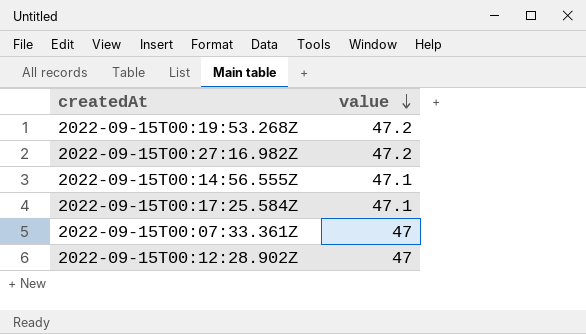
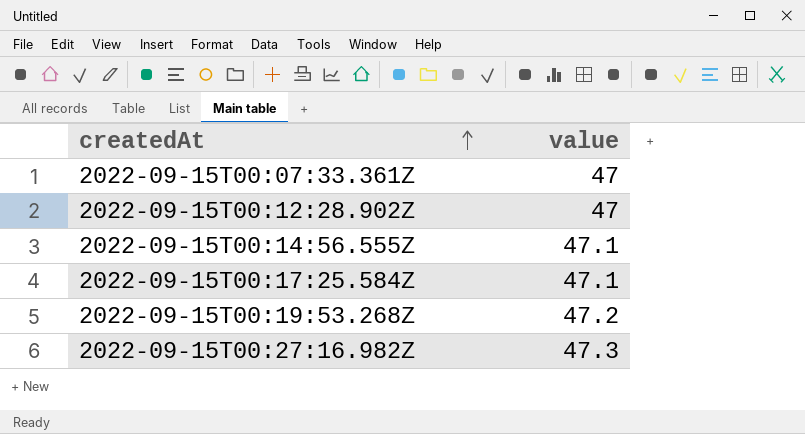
row order: value descending -> createdAt ascending
2022-09-15T00:27:16.982Z | value: 47.2 -> 47.3

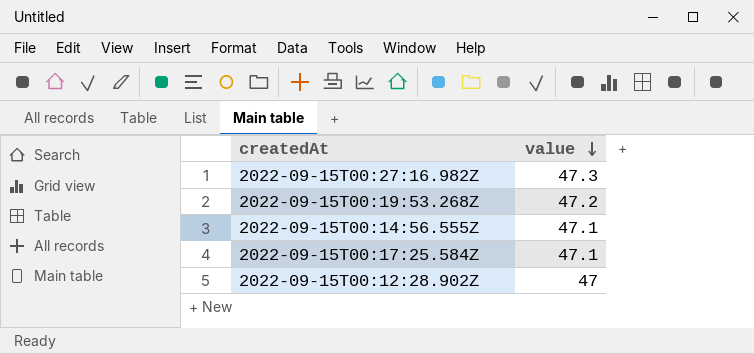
row order: createdAt ascending -> value descending
row 2022-09-15T00:07:33.361Z: 47 -> none

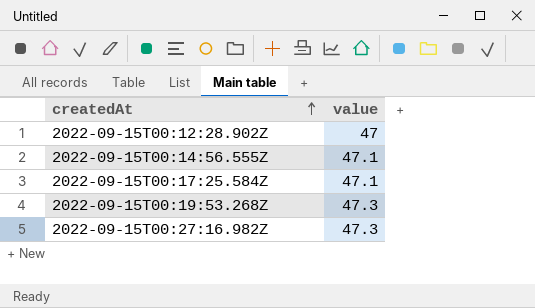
row order: value descending -> createdAt ascending
2022-09-15T00:19:53.268Z | value: 47.2 -> 47.3

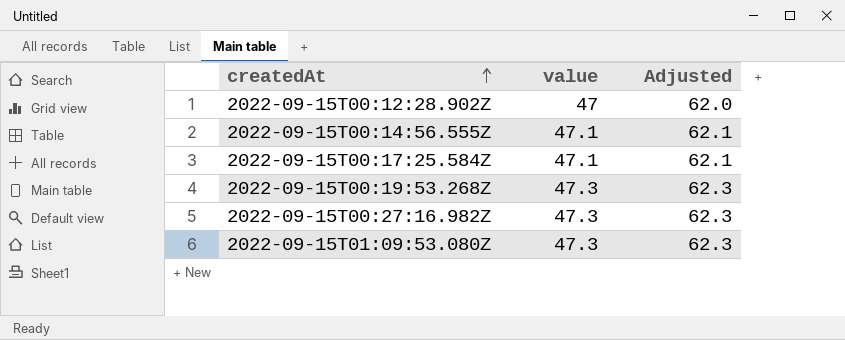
column Adjusted | formula: none -> [value] + 15
row 2022-09-15T01:09:53.080Z: none -> 47.3 | 62.3

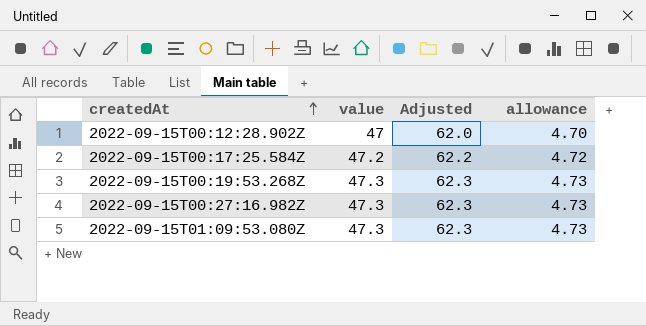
column allowance | formula: none -> [value] * 0.1
row 2022-09-15T00:14:56.555Z: 47.1 | 62.1 -> none
2022-09-15T00:17:25.584Z | value: 47.1 -> 47.2
2022-09-15T00:17:25.584Z | Adjusted: 62.1 -> 62.2

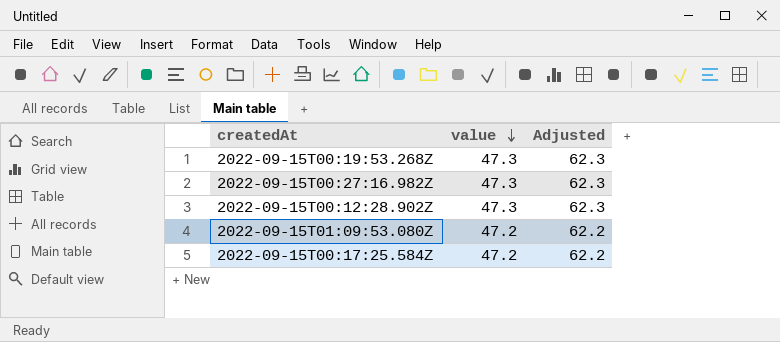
row order: createdAt ascending -> value descending
column allowance | formula: [value] * 0.1 -> none
2022-09-15T00:12:28.902Z | value: 47 -> 47.3
2022-09-15T00:12:28.902Z | Adjusted: 62.0 -> 62.3
2022-09-15T01:09:53.080Z | value: 47.3 -> 47.2
2022-09-15T01:09:53.080Z | Adjusted: 62.3 -> 62.2

